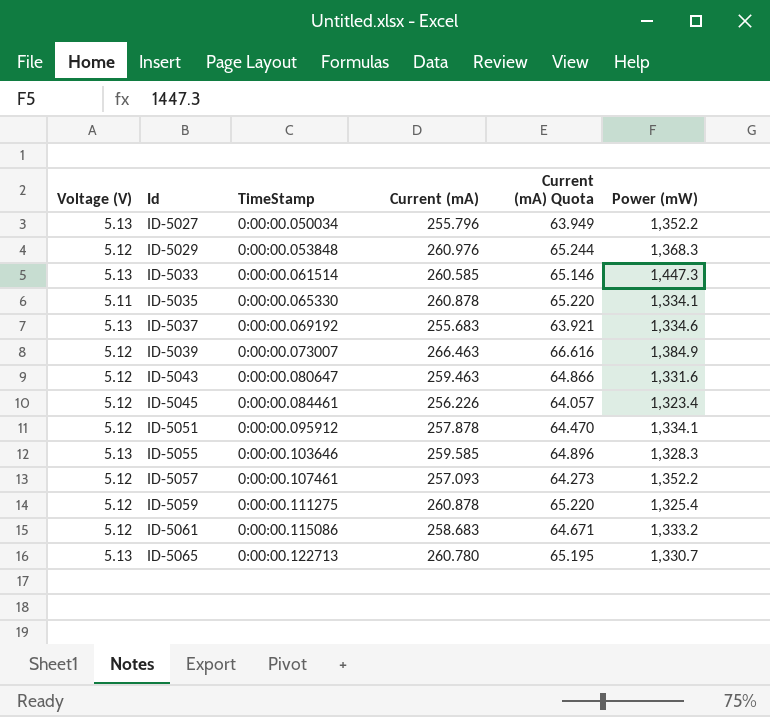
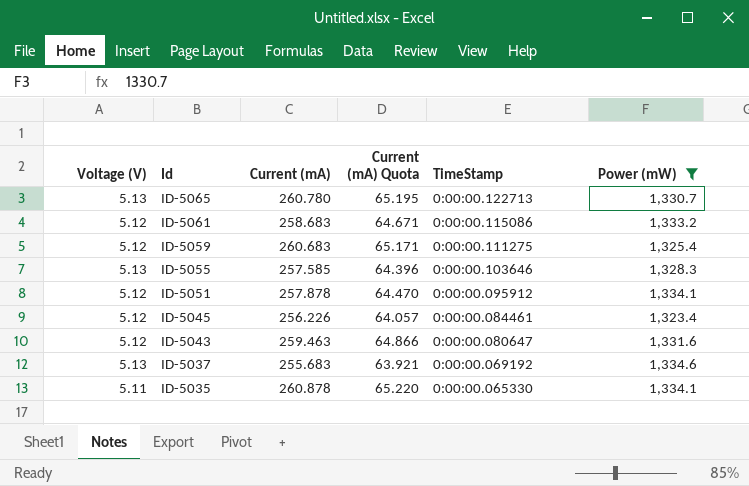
filter: none -> Power (mW) <= 1,334.6
row order: Id ascending -> Id descending
column TimeStamp | position: 3 -> 5
ID-5059 | Current (mA): 260.878 -> 260.683
ID-5059 | Current (mA) Quota: 65.220 -> 65.171
ID-5055 | Current (mA): 259.585 -> 257.585
ID-5055 | Current (mA) Quota: 64.896 -> 64.396

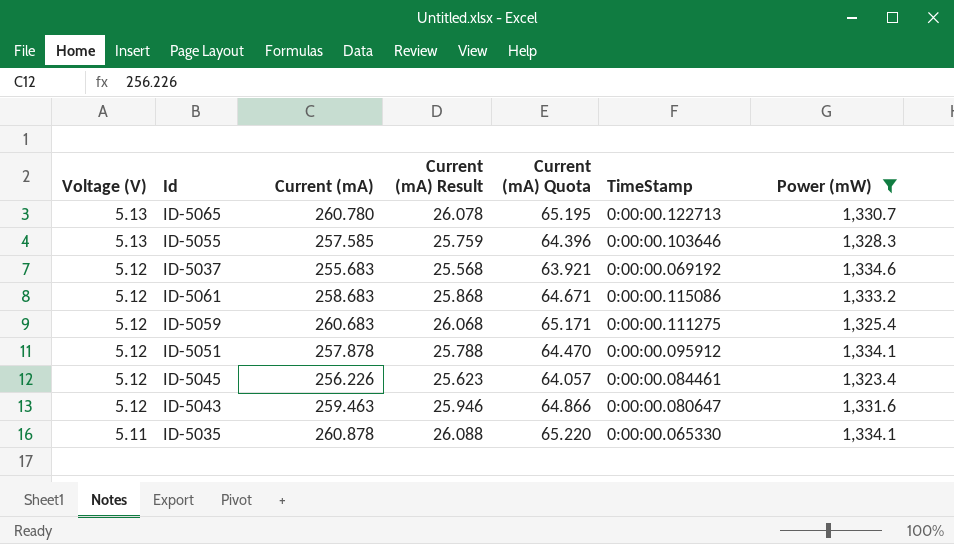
row order: Id descending -> Voltage (V) descending
column Current (mA) Result | formula: none -> [Current (mA)] * 0.1
ID-5037 | Voltage (V): 5.13 -> 5.12

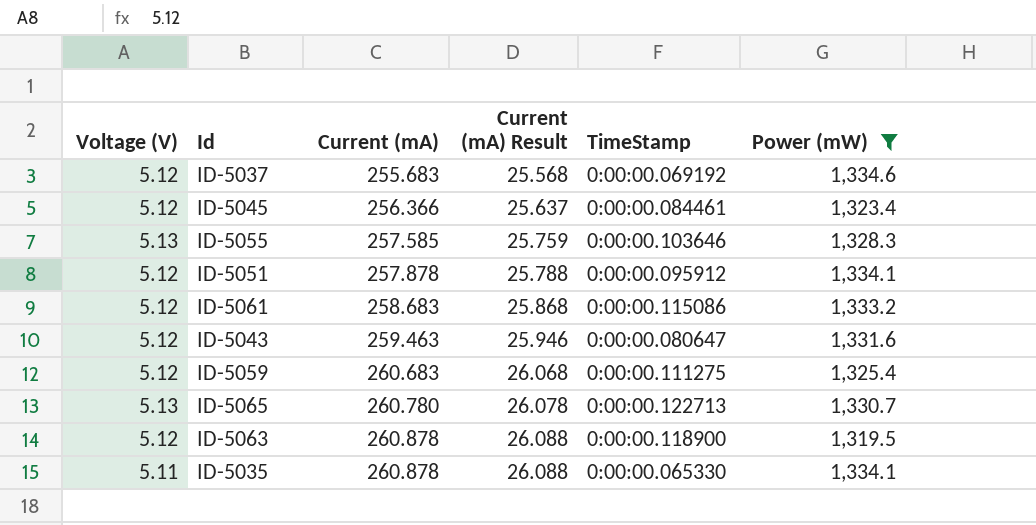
row order: Voltage (V) descending -> Current (mA) ascending
column Current (mA) Quota | formula: [Current (mA)] * 0.25 -> none
ID-5045 | Current (mA): 256.226 -> 256.366
ID-5045 | Current (mA) Result: 25.623 -> 25.637
row ID-5063: none -> 5.12 | 260.878 | 26.088 | 0:00:00.118900 | 1,319.5

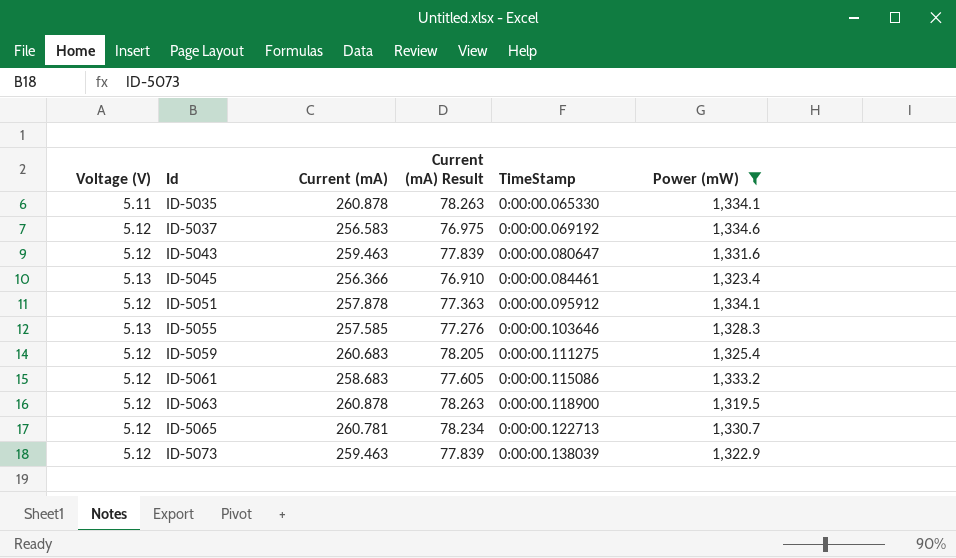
row order: Current (mA) ascending -> Id ascending
column Current (mA) Result | formula: [Current (mA)] * 0.1 -> [Current (mA)] * 0.3
ID-5037 | Current (mA): 255.683 -> 256.583
ID-5045 | Voltage (V): 5.12 -> 5.13
ID-5065 | Voltage (V): 5.13 -> 5.12
ID-5065 | Current (mA): 260.780 -> 260.781
row ID-5073: none -> 5.12 | 259.463 | 77.839 | 0:00:00.138039 | 1,322.9

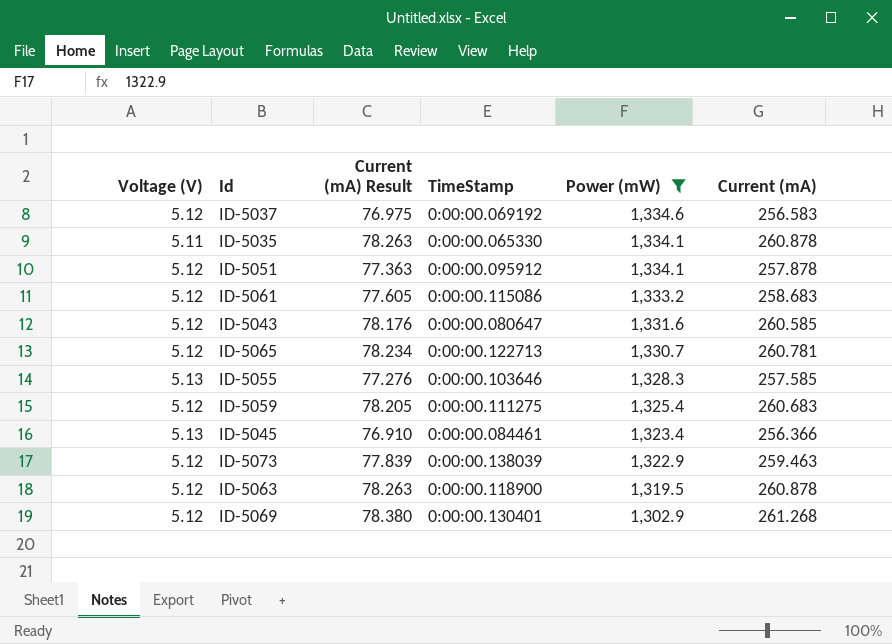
row order: Id ascending -> Power (mW) descending
column Current (mA) | position: 3 -> 6
ID-5043 | Current (mA) Result: 77.839 -> 78.176
ID-5043 | Current (mA): 259.463 -> 260.585
row ID-5069: none -> 5.12 | 78.380 | 0:00:00.130401 | 1,302.9 | 261.268

